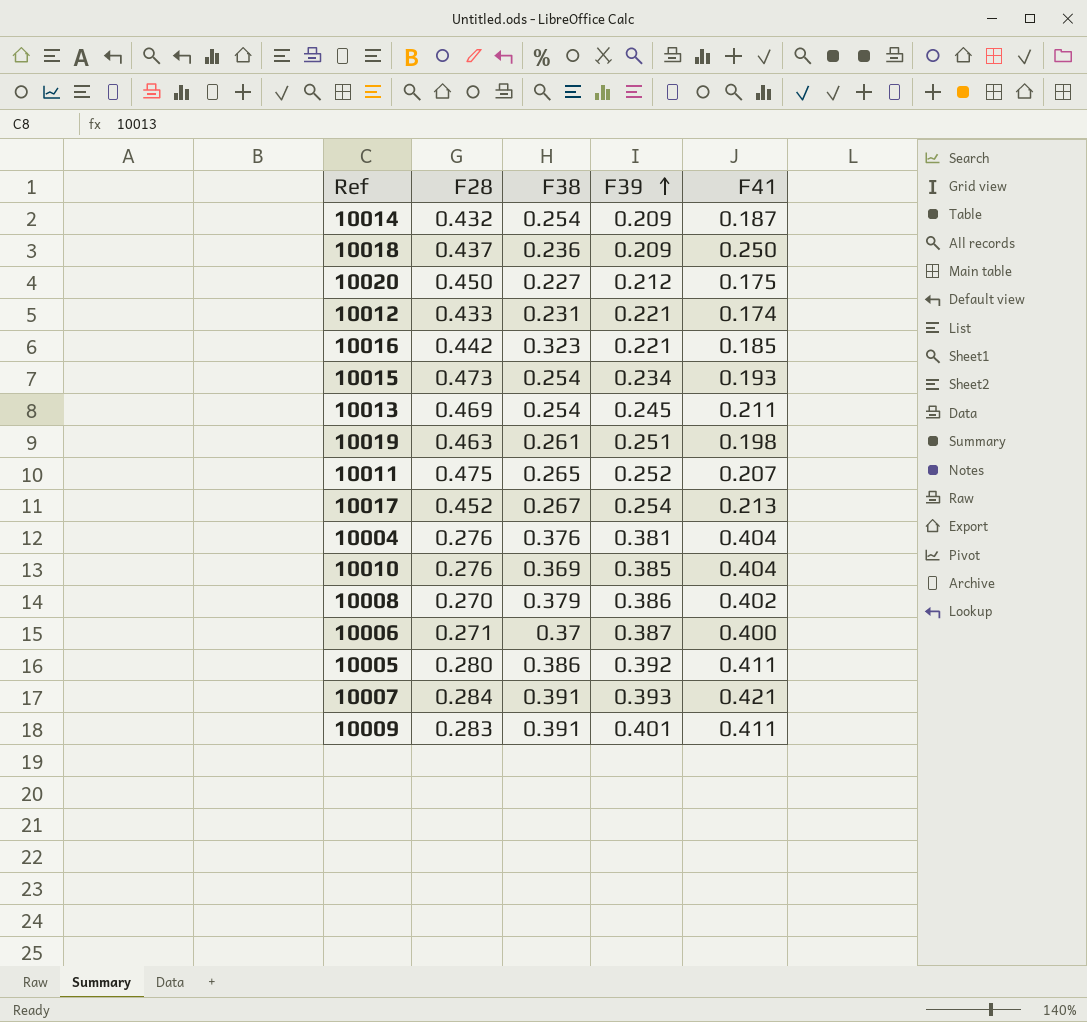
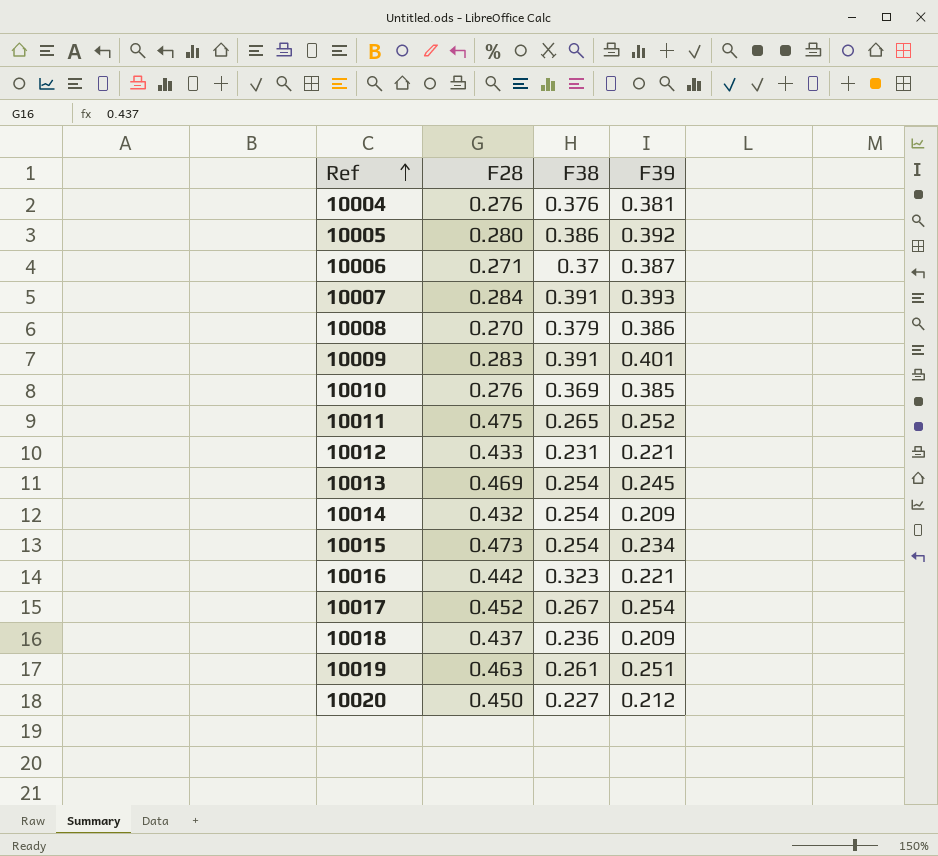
row order: F39 ascending -> Ref ascending
column F41 | position: 5 -> none

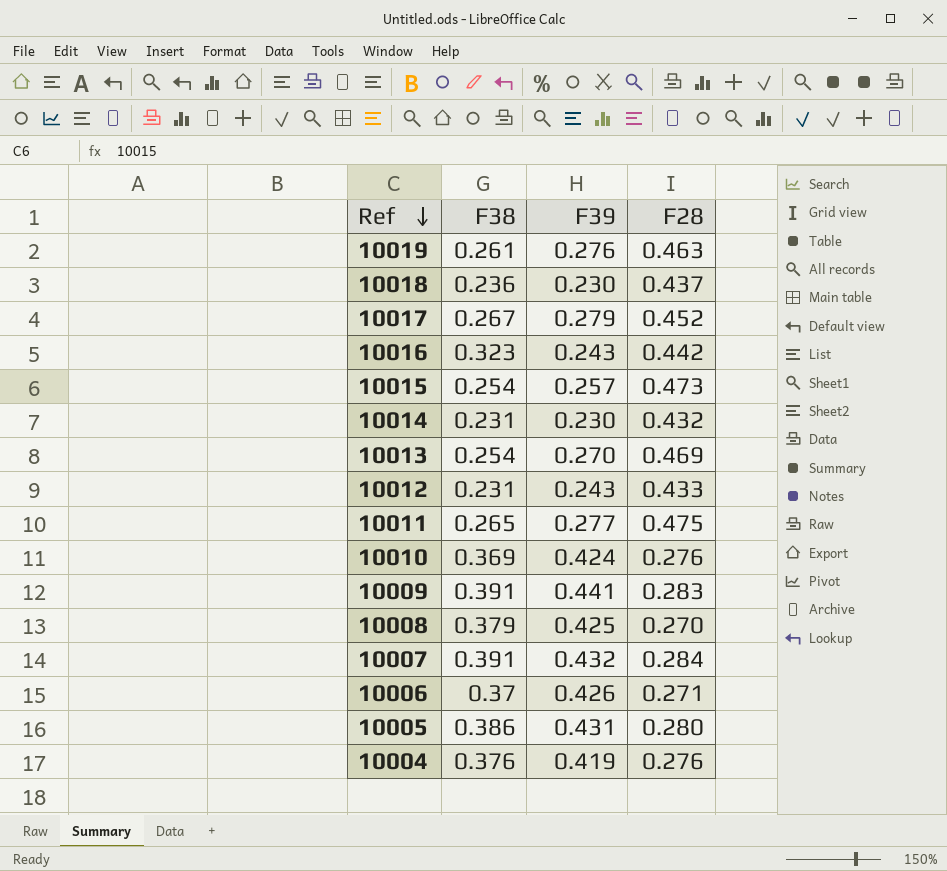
row order: Ref ascending -> Ref descending
column F28 | position: 2 -> 4
row 10020: 0.450 | 0.227 | 0.212 -> none
10019 | F39: 0.251 -> 0.276
10018 | F39: 0.209 -> 0.230
10017 | F39: 0.254 -> 0.279
10016 | F39: 0.221 -> 0.243
10015 | F39: 0.234 -> 0.257
10014 | F38: 0.254 -> 0.231
10014 | F39: 0.209 -> 0.230
10013 | F39: 0.245 -> 0.270
10012 | F39: 0.221 -> 0.243
10011 | F39: 0.252 -> 0.277
10010 | F39: 0.385 -> 0.424
10009 | F39: 0.401 -> 0.441
10008 | F39: 0.386 -> 0.425
10007 | F39: 0.393 -> 0.432
10006 | F39: 0.387 -> 0.426
10005 | F39: 0.392 -> 0.431
10004 | F39: 0.381 -> 0.419

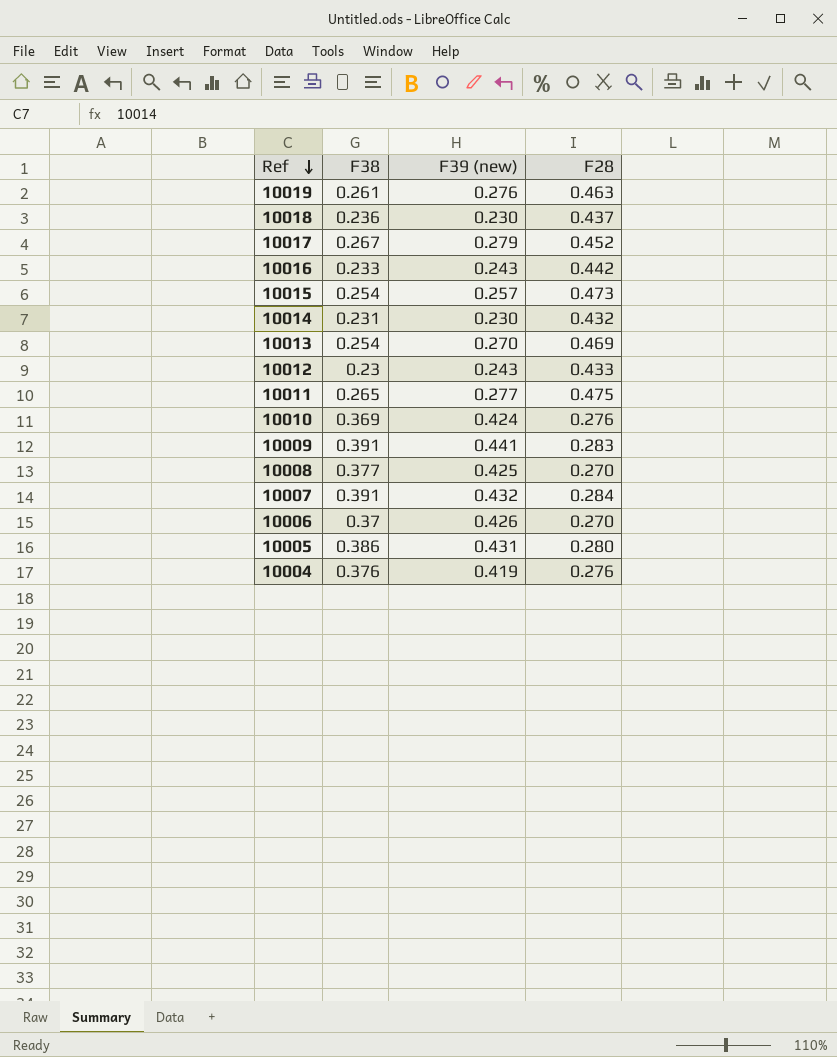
column name: F39 -> F39 (new)
10016 | F38: 0.323 -> 0.233
10012 | F38: 0.231 -> 0.23
10008 | F38: 0.379 -> 0.377
10006 | F28: 0.271 -> 0.270

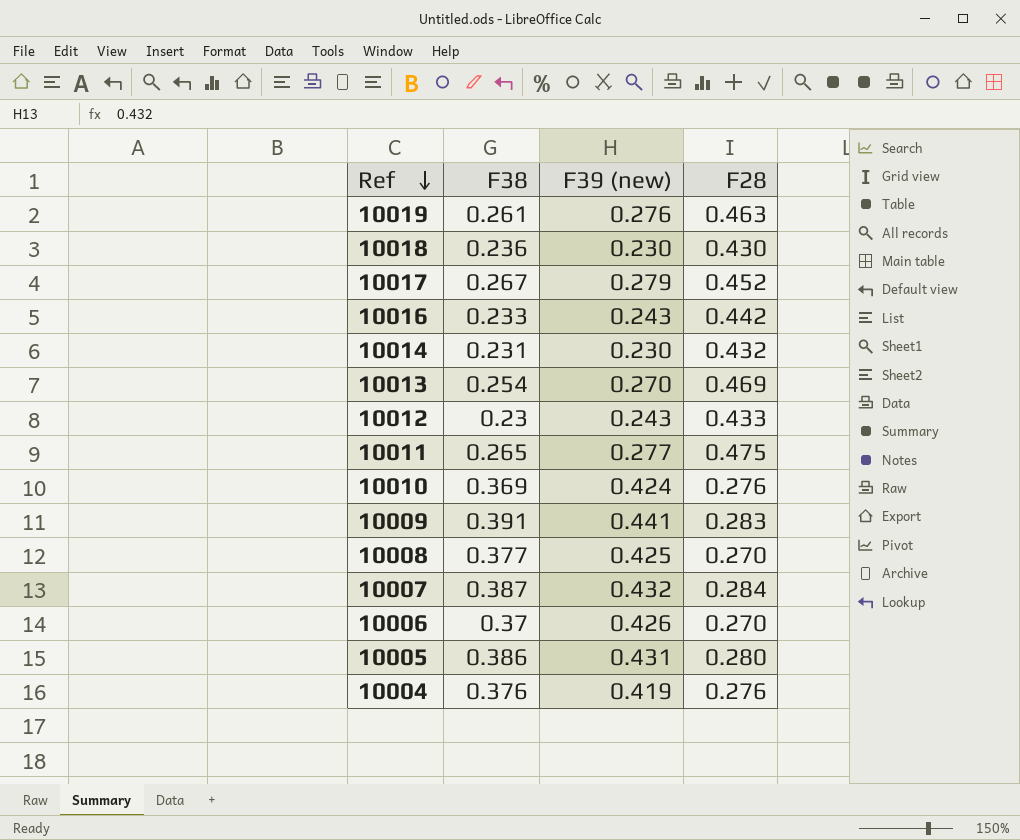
row 10015: 0.254 | 0.257 | 0.473 -> none
10018 | F28: 0.437 -> 0.430
10007 | F38: 0.391 -> 0.387

